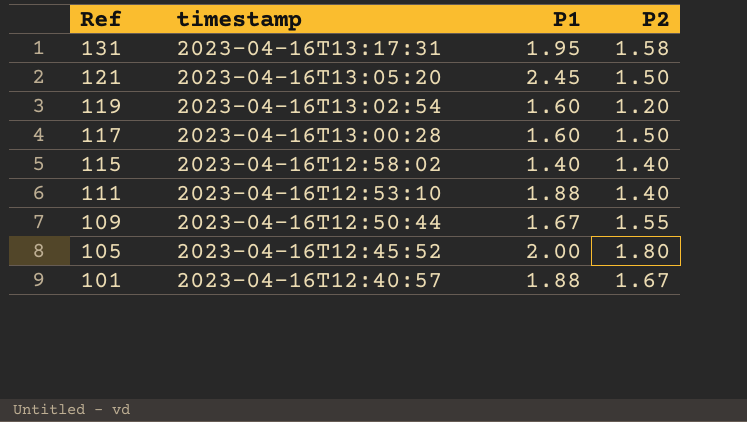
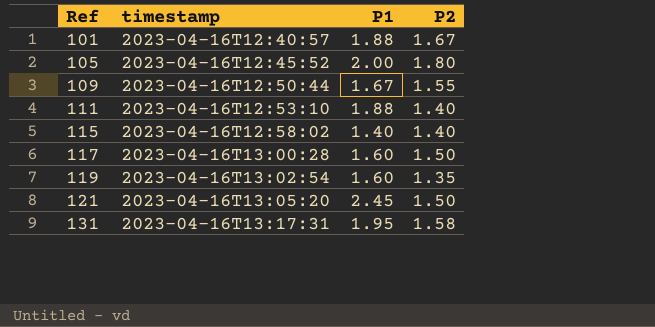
row order: Ref descending -> Ref ascending
119 | P2: 1.20 -> 1.35

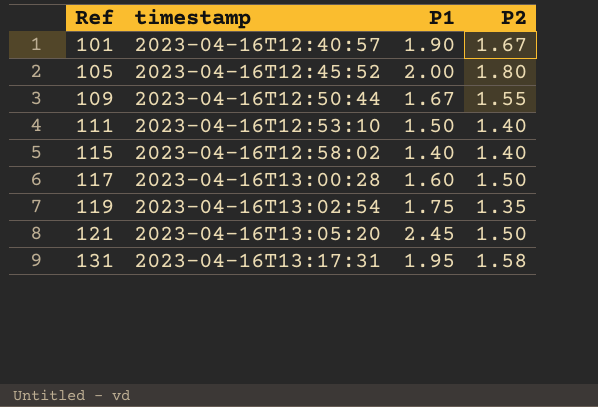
101 | P1: 1.88 -> 1.90
111 | P1: 1.88 -> 1.50
119 | P1: 1.60 -> 1.75

